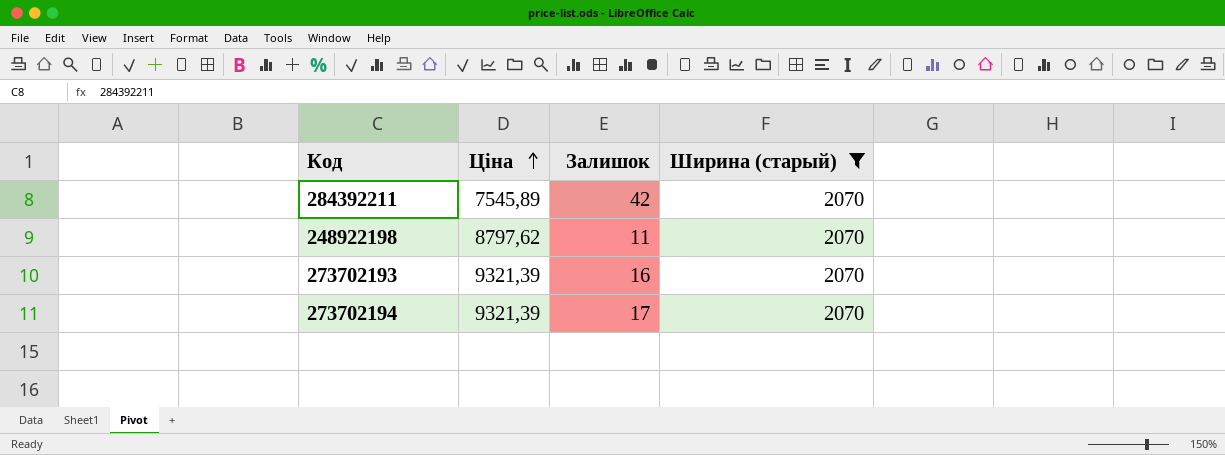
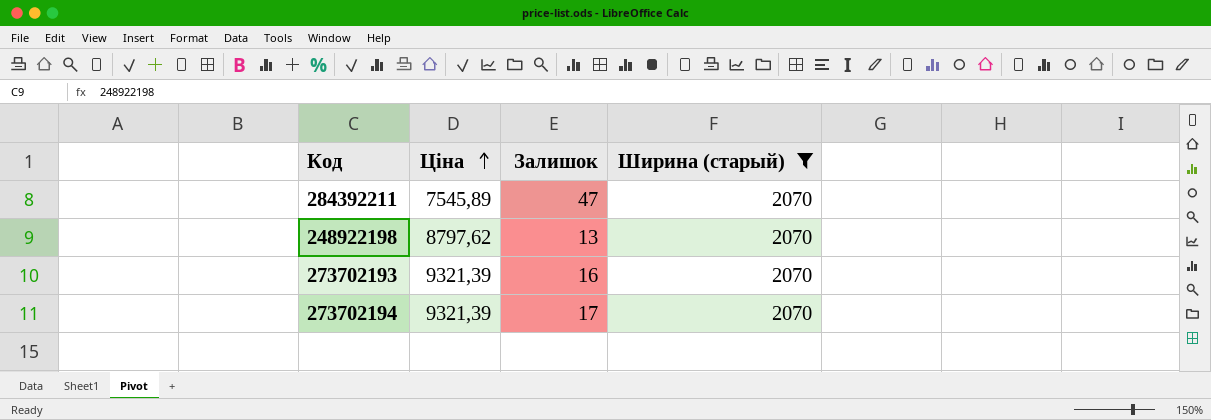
284392211 | Залишок: 42 -> 47
248922198 | Залишок: 11 -> 13

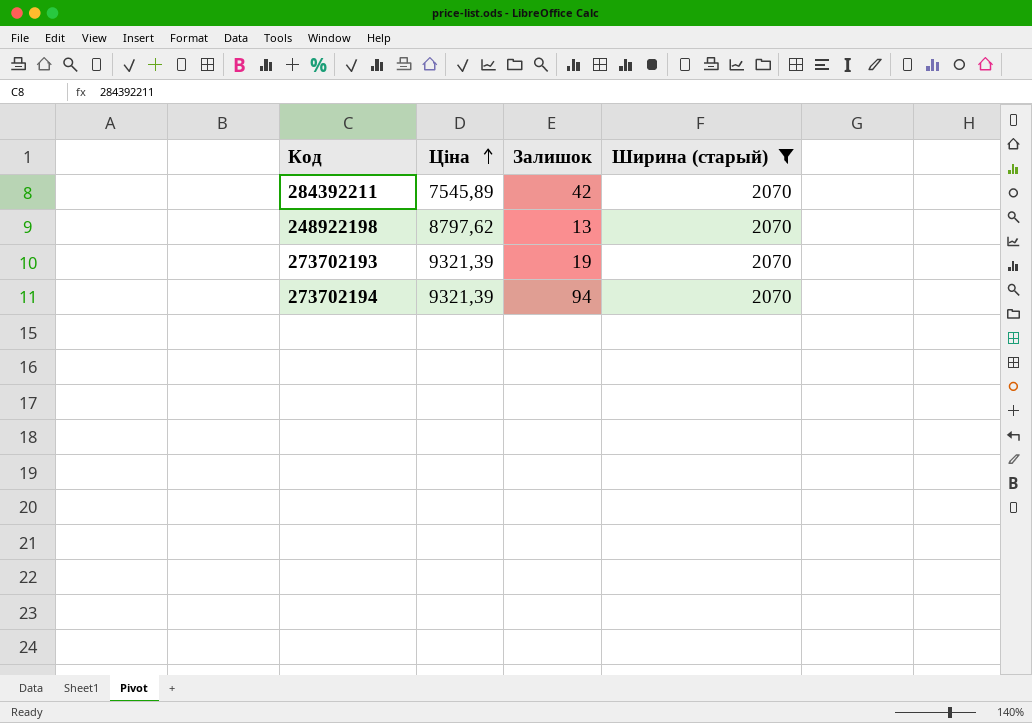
284392211 | Залишок: 47 -> 42
273702193 | Залишок: 16 -> 19
273702194 | Залишок: 17 -> 94

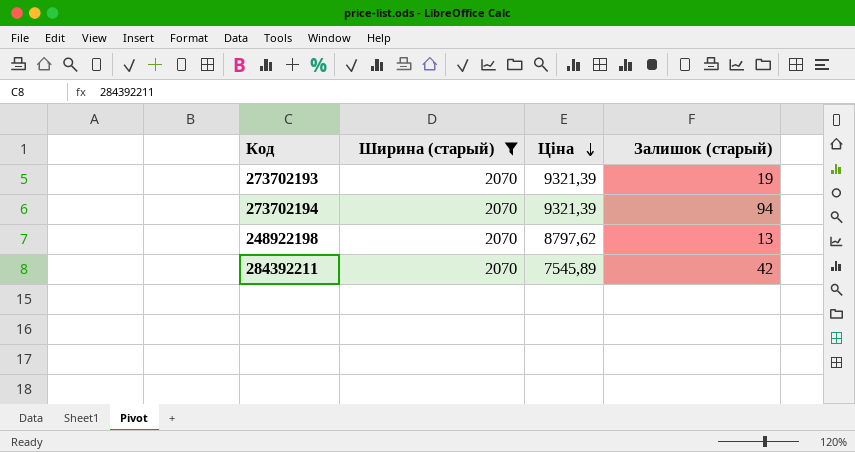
row order: Ціна ascending -> Ціна descending
column Ширина (старый) | position: 4 -> 2
column name: Залишок -> Залишок (старый)

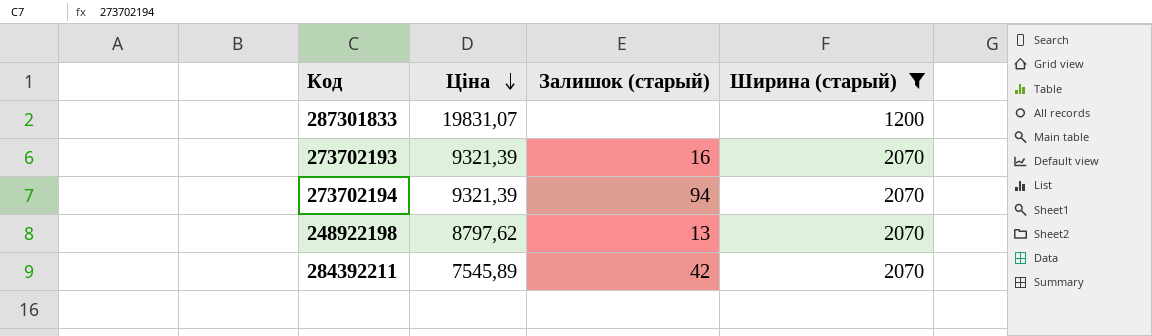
column Ширина (старый) | position: 2 -> 4
row 287301833: none -> 19831,07 | none | 1200
273702193 | Залишок (старый): 19 -> 16

